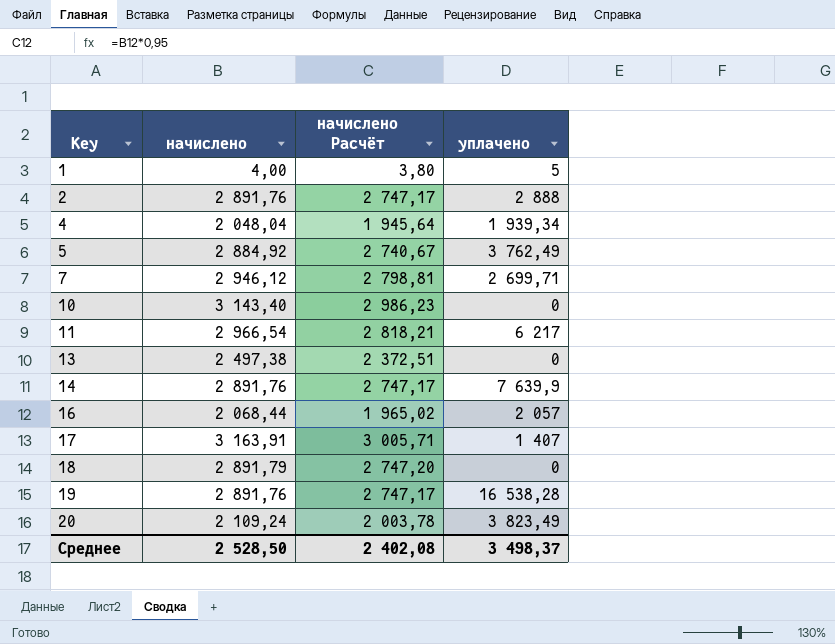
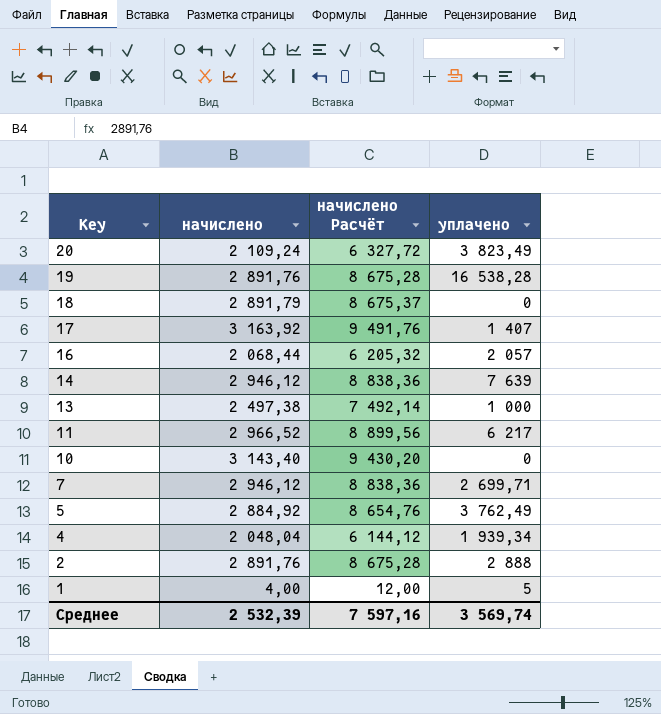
row order: Key ascending -> Key descending
column начислено Расчёт | formula: [начислено] * 0,95 -> [начислено] * 3
17 | начислено: 3 163,91 -> 3 163,92
14 | начислено: 2 891,76 -> 2 946,12
14 | уплачено: 7 639,9 -> 7 639
13 | уплачено: 0 -> 1 000
11 | начислено: 2 966,54 -> 2 966,52
Среднее | начислено: 2 528,50 -> 2 532,39
Среднее | начислено Расчёт: 2 402,08 -> 7 597,16
Среднее | уплачено: 3 498,37 -> 3 569,74

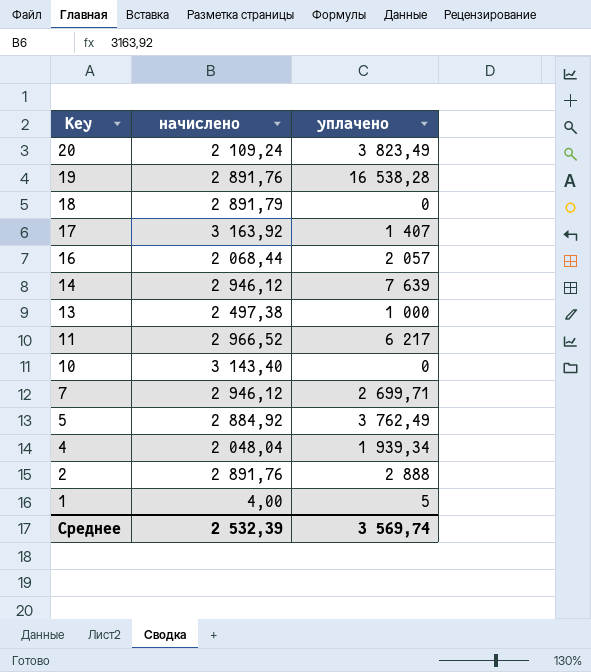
column начислено Расчёт | formula: [начислено] * 3 -> none

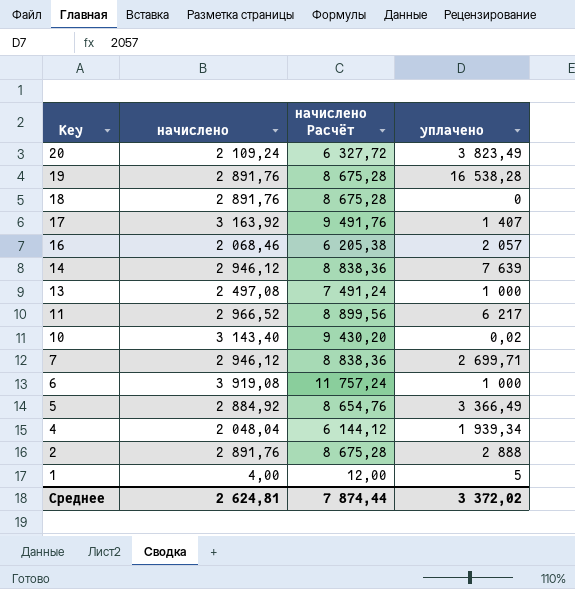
column начислено Расчёт | formula: none -> [начислено] * 3
18 | начислено: 2 891,79 -> 2 891,76
16 | начислено: 2 068,44 -> 2 068,46
13 | начислено: 2 497,38 -> 2 497,08
10 | уплачено: 0 -> 0,02
row 6: none -> 3 919,08 | 11 757,24 | 1 000
5 | уплачено: 3 762,49 -> 3 366,49
Среднее | начислено: 2 532,39 -> 2 624,81
Среднее | уплачено: 3 569,74 -> 3 372,02

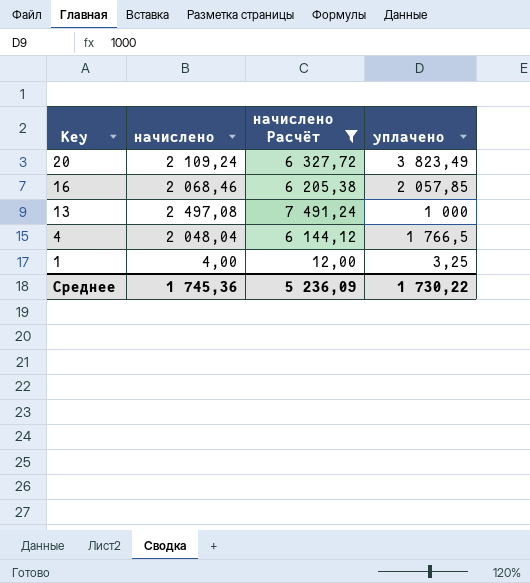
filter: none -> начислено Расчёт <= 7 491,24
16 | уплачено: 2 057 -> 2 057,85
4 | уплачено: 1 939,34 -> 1 766,5
1 | уплачено: 5 -> 3,25
Среднее | начислено: 2 624,81 -> 1 745,36
Среднее | начислено Расчёт: 7 874,44 -> 5 236,09
Среднее | уплачено: 3 372,02 -> 1 730,22

